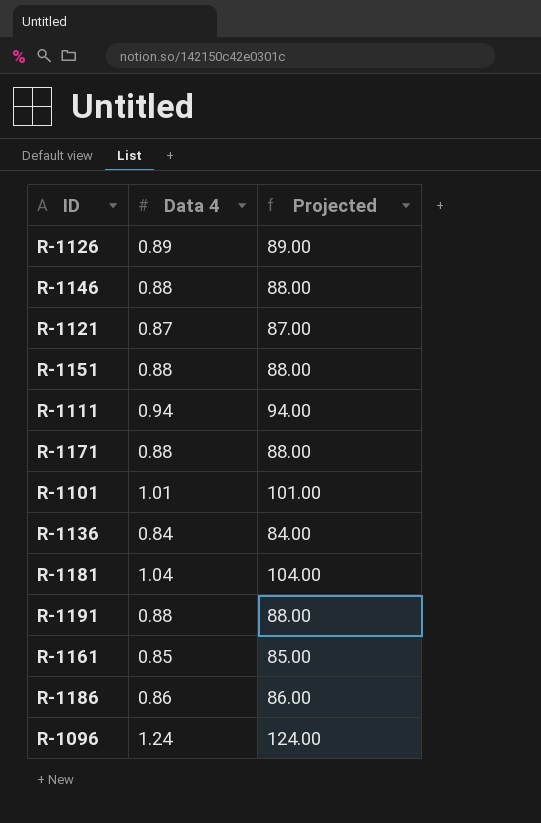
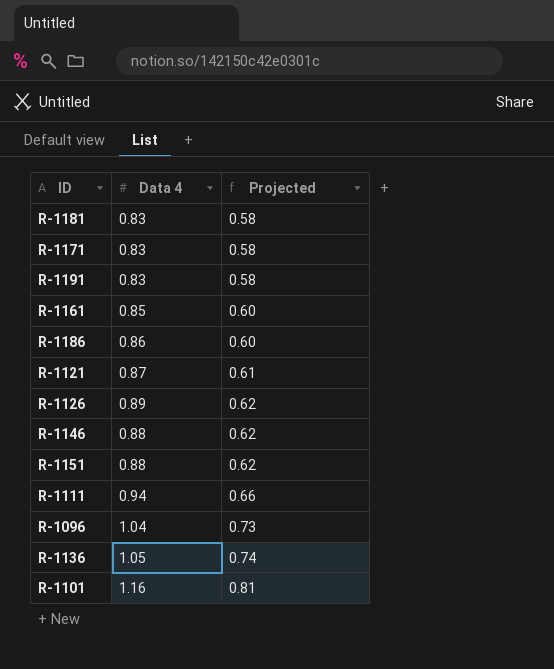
row order: none -> Projected ascending
column Projected | formula: [Data 4] * 100 -> [Data 4] * 0.7
R-1181 | Data 4: 1.04 -> 0.83
R-1171 | Data 4: 0.88 -> 0.83
R-1191 | Data 4: 0.88 -> 0.83
R-1096 | Data 4: 1.24 -> 1.04
R-1136 | Data 4: 0.84 -> 1.05
R-1101 | Data 4: 1.01 -> 1.16

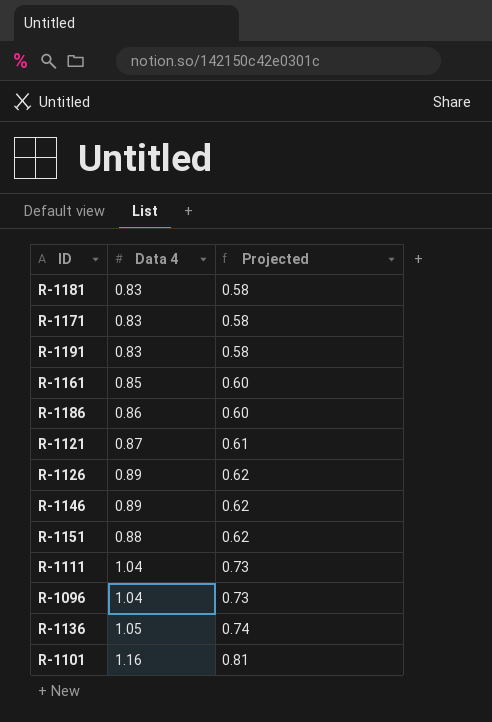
R-1146 | Data 4: 0.88 -> 0.89
R-1111 | Data 4: 0.94 -> 1.04
R-1111 | Projected: 0.66 -> 0.73

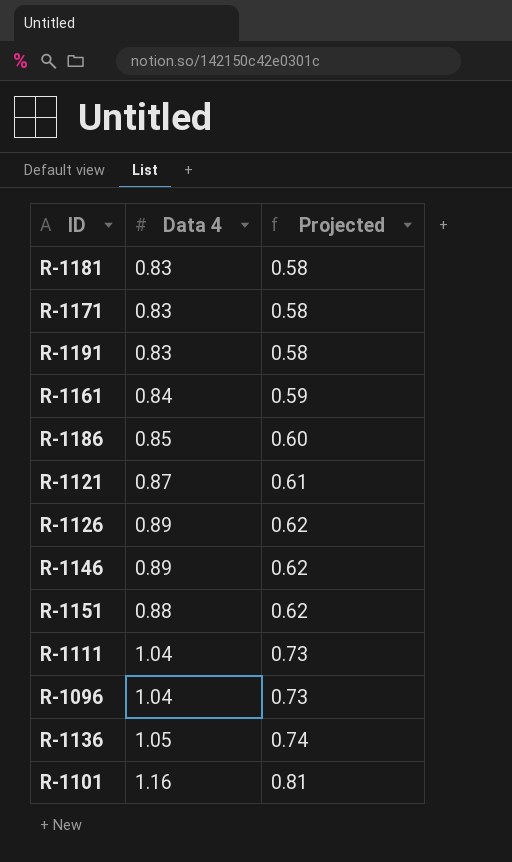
R-1161 | Data 4: 0.85 -> 0.84
R-1161 | Projected: 0.60 -> 0.59
R-1186 | Data 4: 0.86 -> 0.85

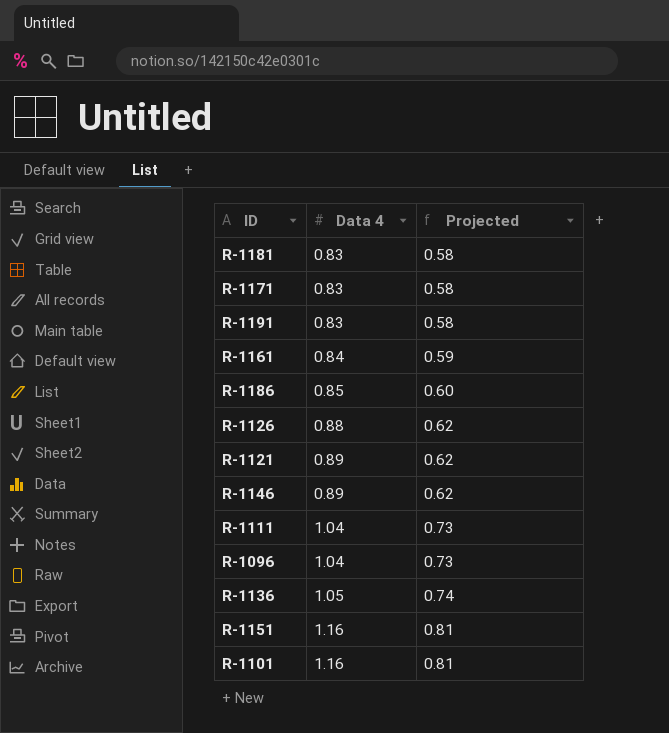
row order: Projected ascending -> Data 4 ascending
R-1126 | Data 4: 0.89 -> 0.88
R-1121 | Data 4: 0.87 -> 0.89
R-1121 | Projected: 0.61 -> 0.62
R-1151 | Data 4: 0.88 -> 1.16
R-1151 | Projected: 0.62 -> 0.81

